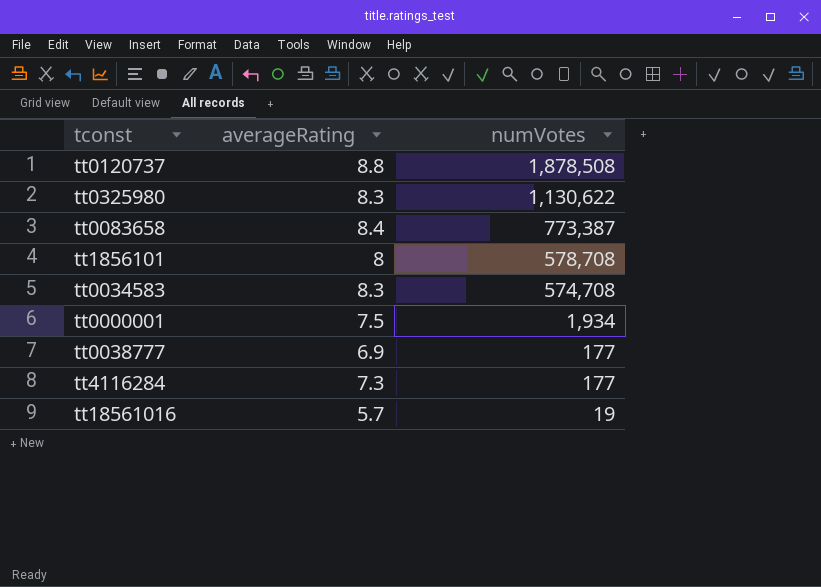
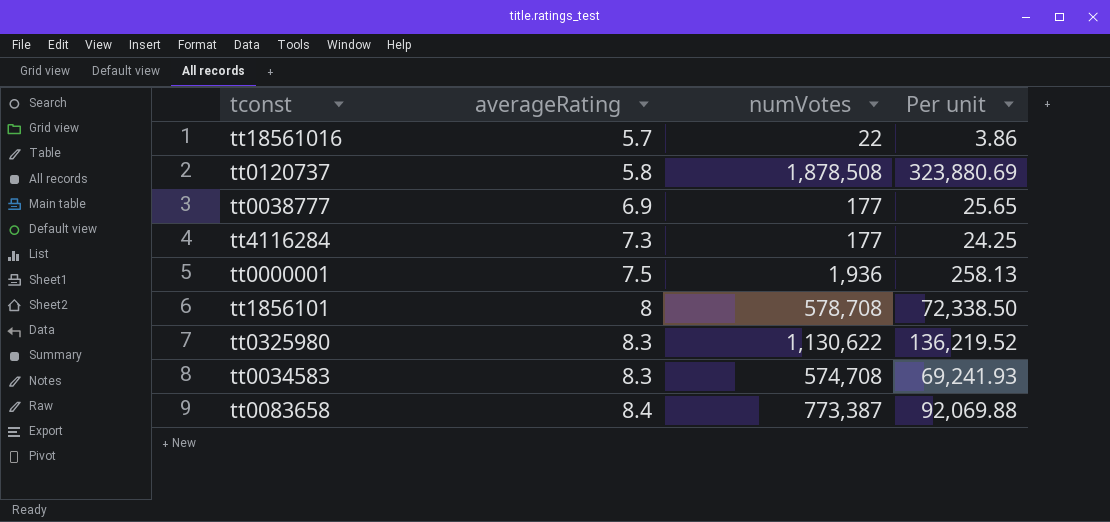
row order: numVotes descending -> averageRating ascending
column Per unit | formula: none -> [numVotes] / [averageRating]
tt18561016 | numVotes: 19 -> 22
tt0120737 | averageRating: 8.8 -> 5.8
tt0000001 | numVotes: 1,934 -> 1,936

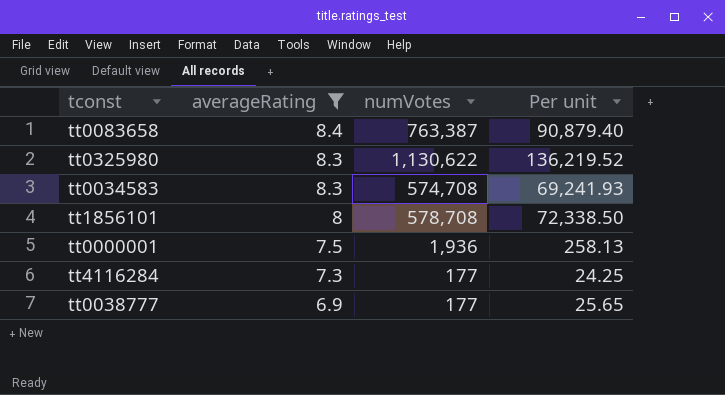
filter: none -> averageRating >= 6.9
row order: averageRating ascending -> averageRating descending
tt0083658 | numVotes: 773,387 -> 763,387
tt0083658 | Per unit: 92,069.88 -> 90,879.40

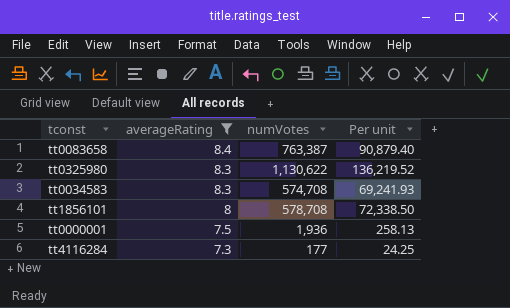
row tt0038777: 6.9 | 177 | 25.65 -> none

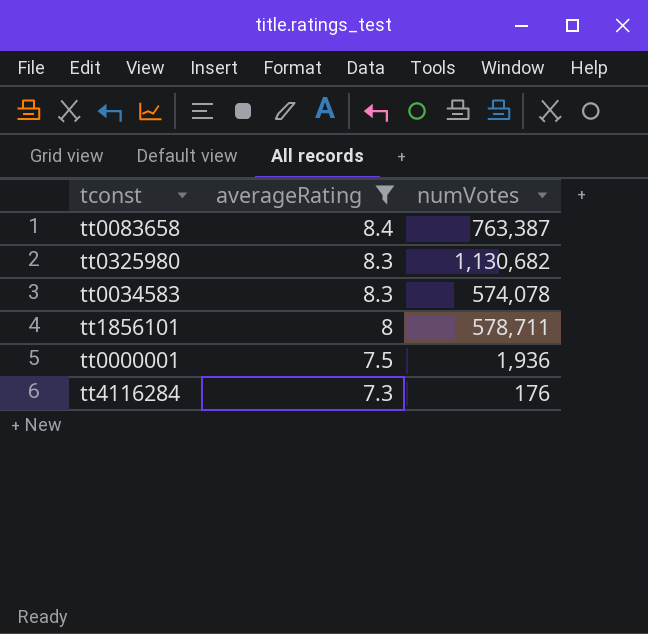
column Per unit | formula: [numVotes] / [averageRating] -> none
tt0325980 | numVotes: 1,130,622 -> 1,130,682
tt0034583 | numVotes: 574,708 -> 574,078
tt1856101 | numVotes: 578,708 -> 578,711
tt4116284 | numVotes: 177 -> 176

